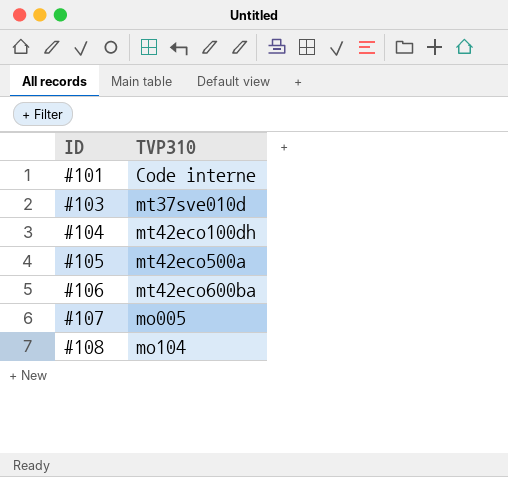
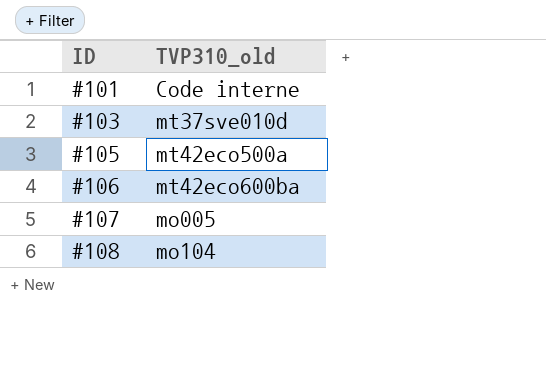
column name: TVP310 -> TVP310_old
row #104: mt42eco100dh -> none

